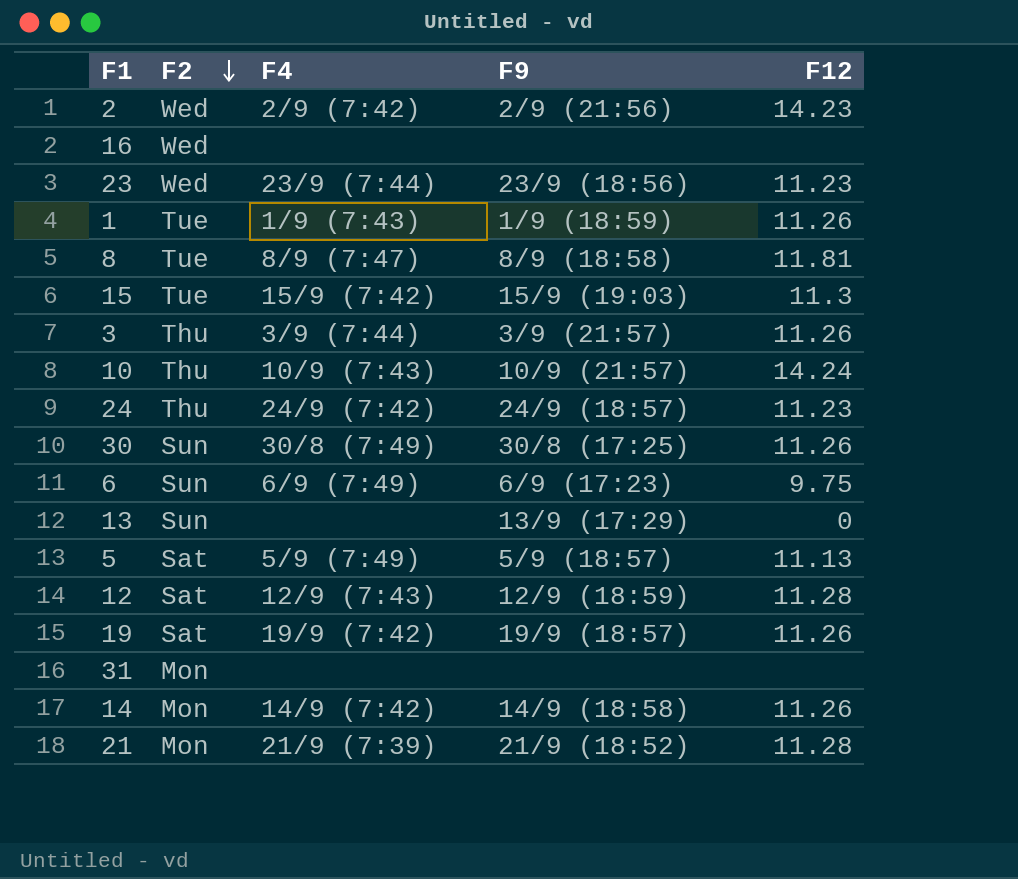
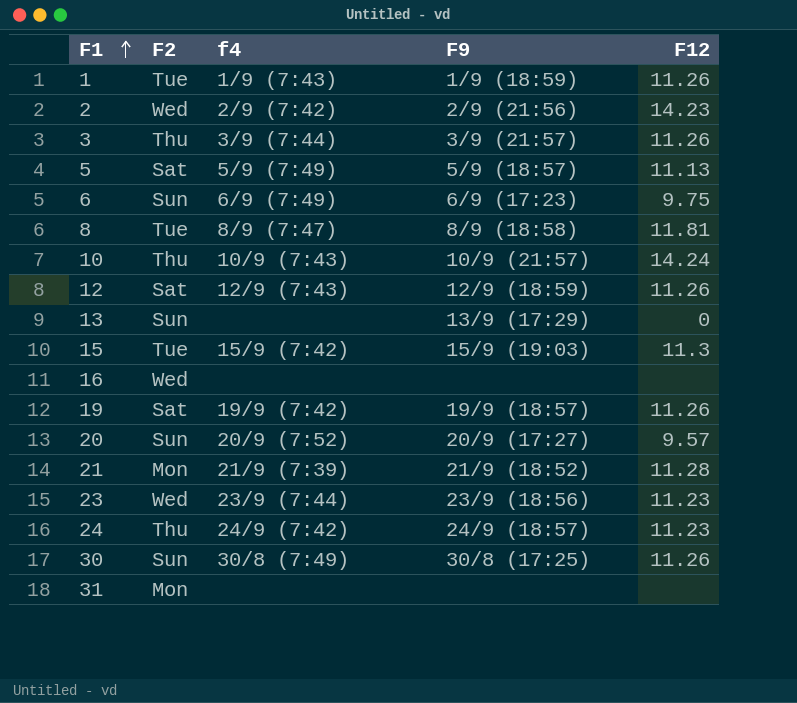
row order: F2 descending -> F1 ascending
column name: F4 -> f4
row 14: Mon | 14/9 (7:42) | 14/9 (18:58) | 11.26 -> none
12 | F12: 11.28 -> 11.26
row 20: none -> Sun | 20/9 (7:52) | 20/9 (17:27) | 9.57

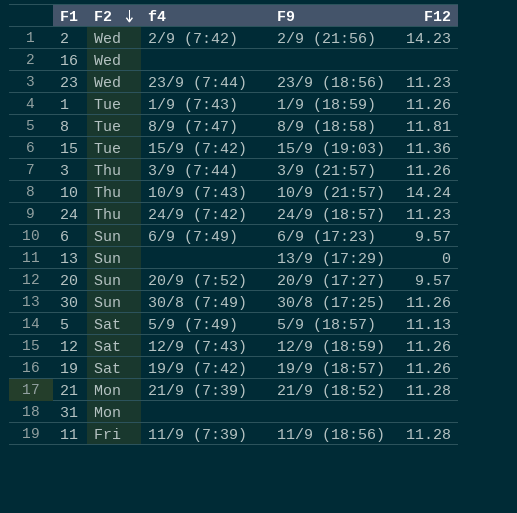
row order: F1 ascending -> F2 descending
15 | F12: 11.3 -> 11.36
6 | F12: 9.75 -> 9.57
row 11: none -> Fri | 11/9 (7:39) | 11/9 (18:56) | 11.28

